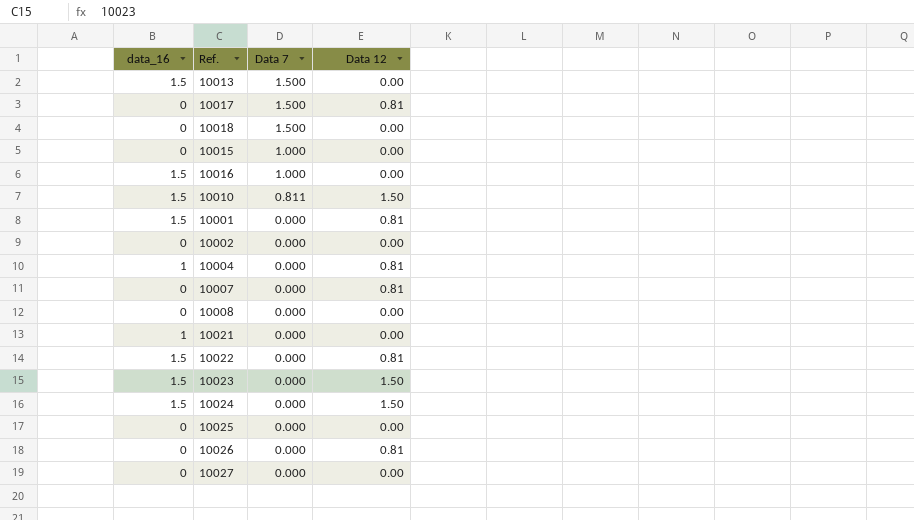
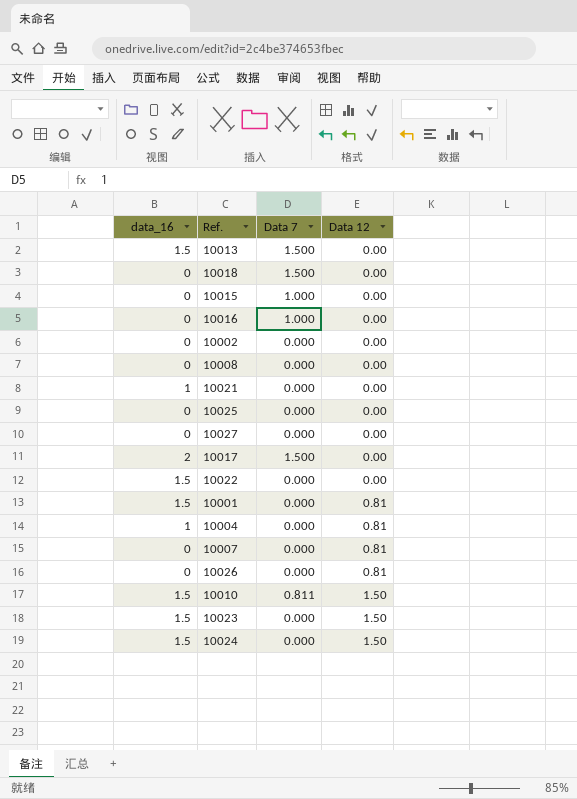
row order: Data 7 descending -> Data 12 ascending
10016 | data_16: 1.5 -> 0
10017 | data_16: 0 -> 2
10017 | Data 12: 0.81 -> 0.00
10022 | Data 12: 0.81 -> 0.00

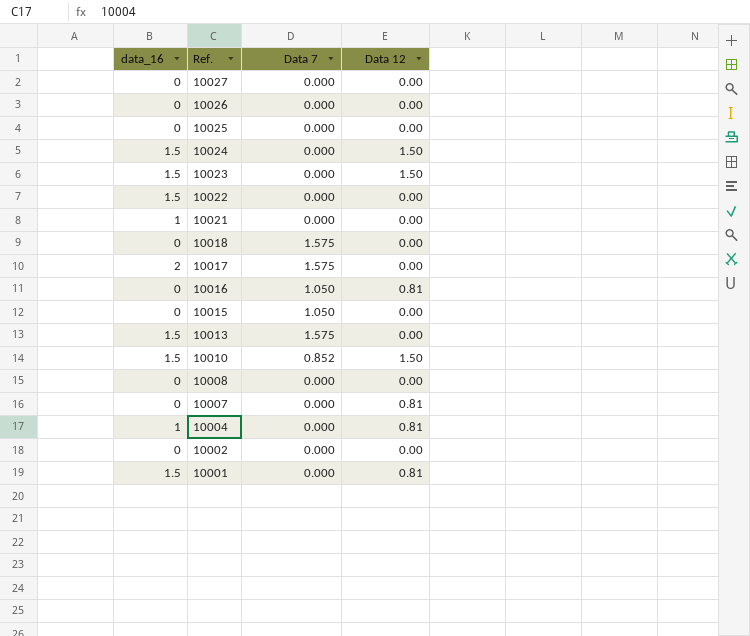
row order: Data 12 ascending -> Ref. descending
10026 | Data 12: 0.81 -> 0.00
10018 | Data 7: 1.500 -> 1.575
10017 | Data 7: 1.500 -> 1.575
10016 | Data 7: 1.000 -> 1.050
10016 | Data 12: 0.00 -> 0.81
10015 | Data 7: 1.000 -> 1.050
10013 | Data 7: 1.500 -> 1.575
10010 | Data 7: 0.811 -> 0.852

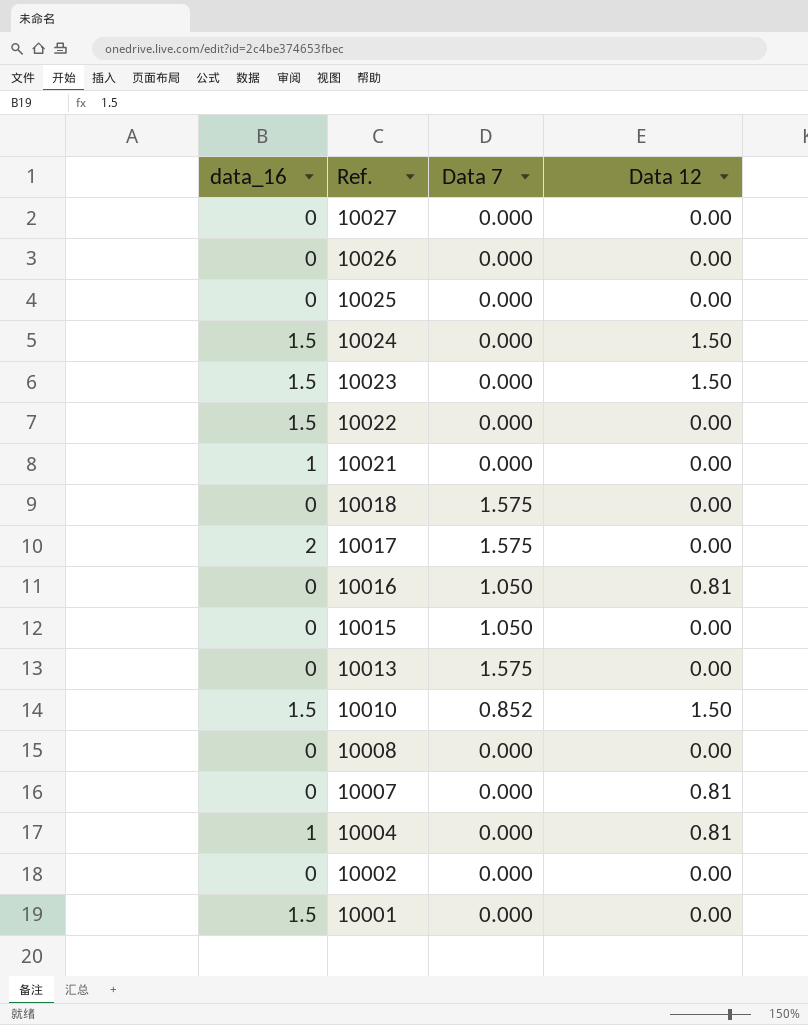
10013 | data_16: 1.5 -> 0
10001 | Data 12: 0.81 -> 0.00

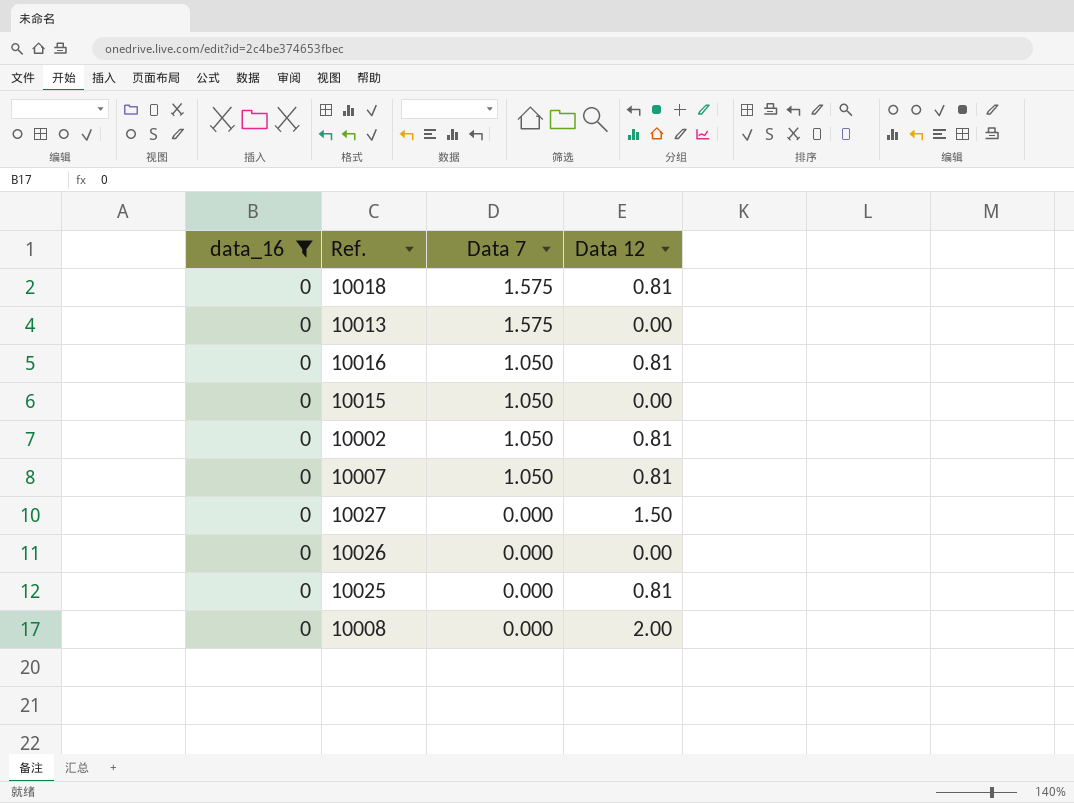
filter: none -> data_16 = 0
row order: Ref. descending -> Data 7 descending
10018 | Data 12: 0.00 -> 0.81
10002 | Data 7: 0.000 -> 1.050
10002 | Data 12: 0.00 -> 0.81
10007 | Data 7: 0.000 -> 1.050
10027 | Data 12: 0.00 -> 1.50
10025 | Data 12: 0.00 -> 0.81
10008 | Data 12: 0.00 -> 2.00

